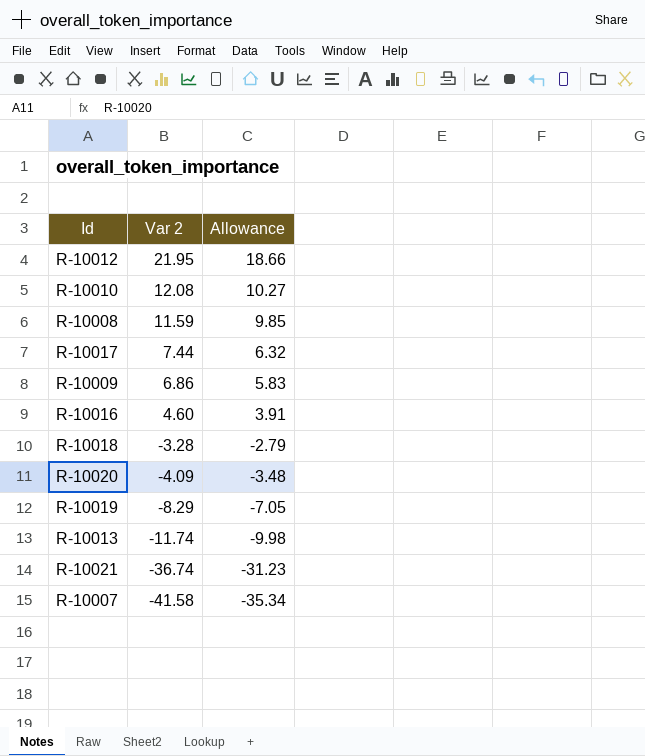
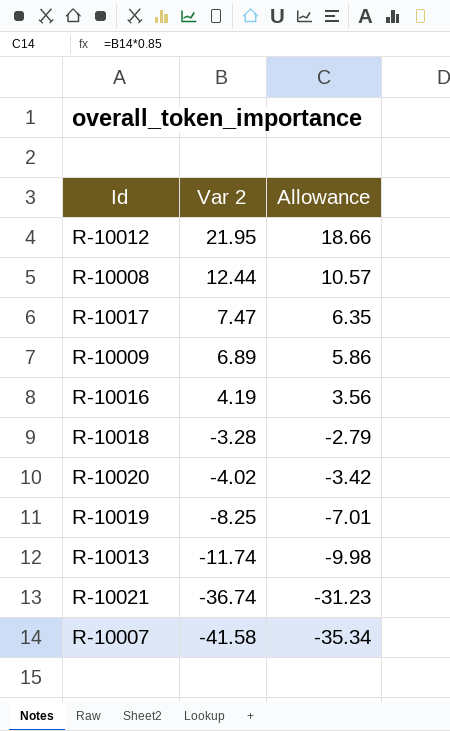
row R-10010: 12.08 | 10.27 -> none
R-10008 | Var 2: 11.59 -> 12.44
R-10008 | Allowance: 9.85 -> 10.57
R-10017 | Var 2: 7.44 -> 7.47
R-10017 | Allowance: 6.32 -> 6.35
R-10009 | Var 2: 6.86 -> 6.89
R-10009 | Allowance: 5.83 -> 5.86
R-10016 | Var 2: 4.60 -> 4.19
R-10016 | Allowance: 3.91 -> 3.56
R-10020 | Var 2: -4.09 -> -4.02
R-10020 | Allowance: -3.48 -> -3.42
R-10019 | Var 2: -8.29 -> -8.25
R-10019 | Allowance: -7.05 -> -7.01

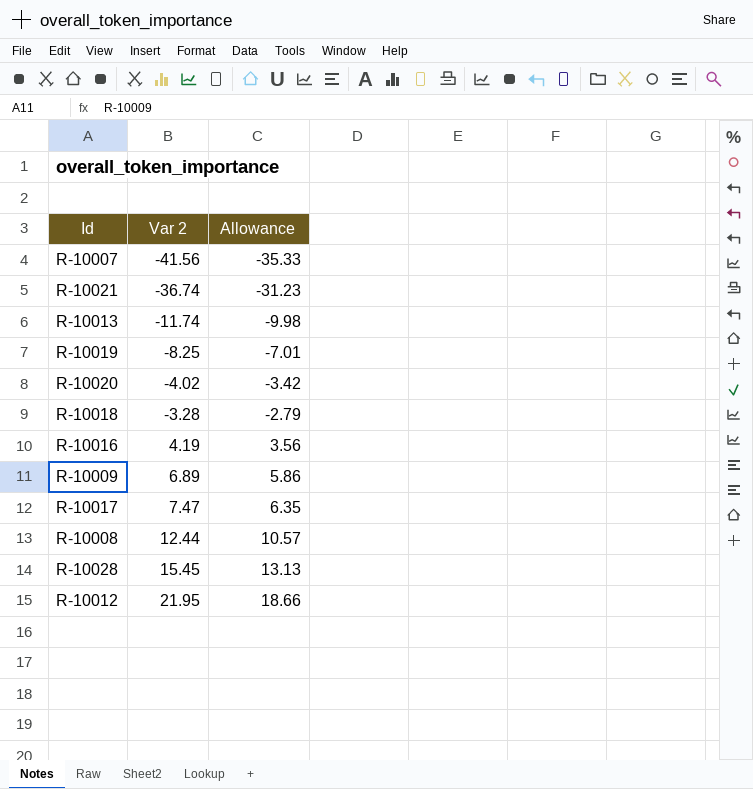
row order: Var 2 descending -> Var 2 ascending
R-10007 | Var 2: -41.58 -> -41.56
R-10007 | Allowance: -35.34 -> -35.33
row R-10028: none -> 15.45 | 13.13

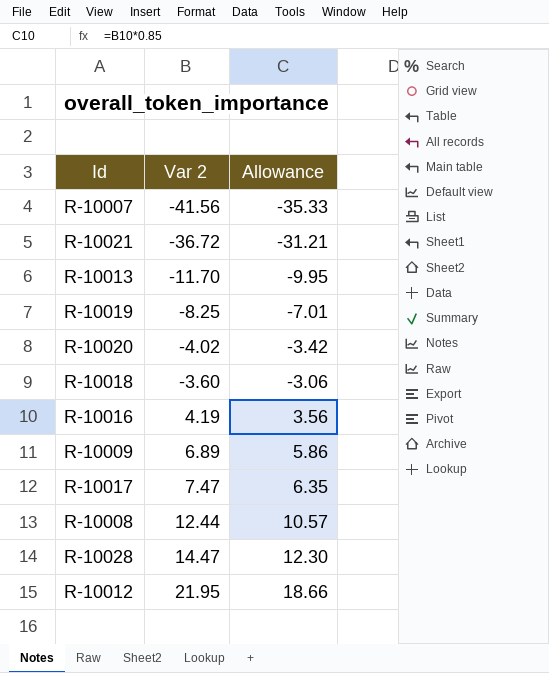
R-10021 | Var 2: -36.74 -> -36.72
R-10021 | Allowance: -31.23 -> -31.21
R-10013 | Var 2: -11.74 -> -11.70
R-10013 | Allowance: -9.98 -> -9.95
R-10018 | Var 2: -3.28 -> -3.60
R-10018 | Allowance: -2.79 -> -3.06
R-10028 | Var 2: 15.45 -> 14.47
R-10028 | Allowance: 13.13 -> 12.30

